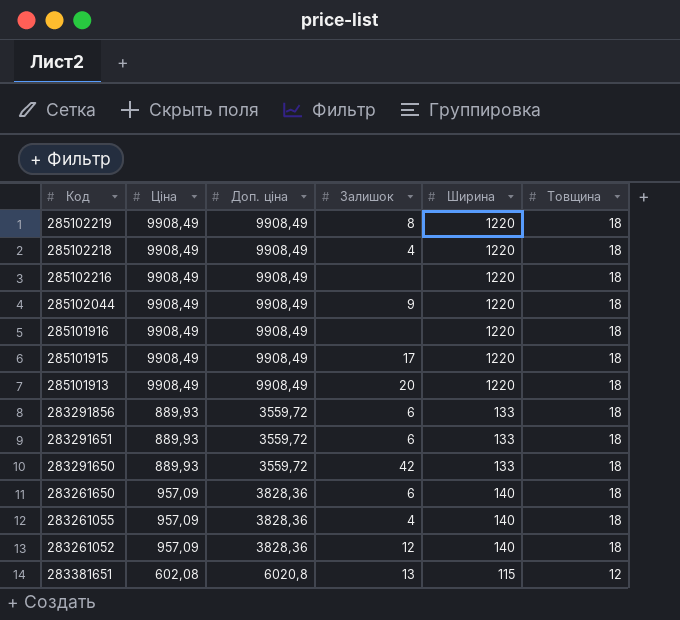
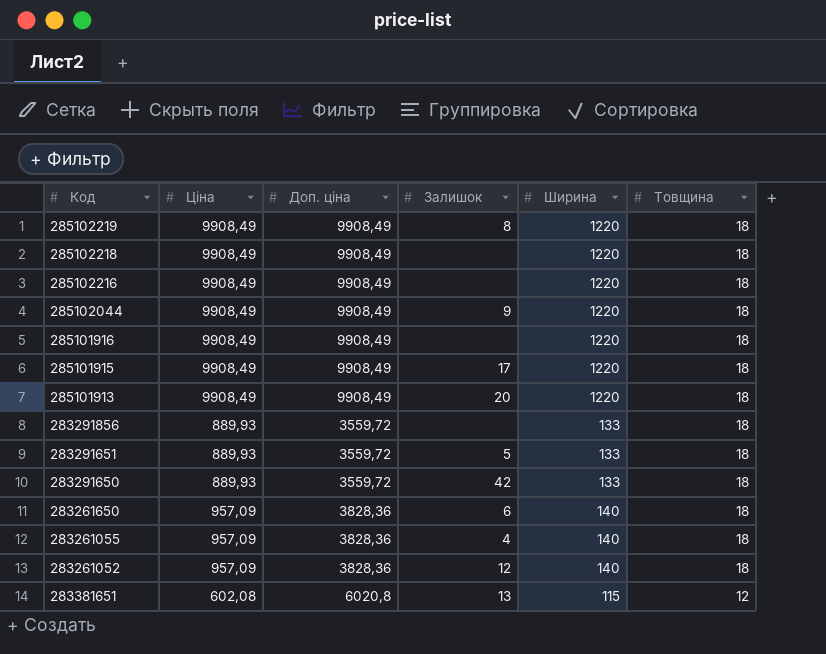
285102218 | Залишок: 4 -> none
283291856 | Залишок: 6 -> none
283291651 | Залишок: 6 -> 5

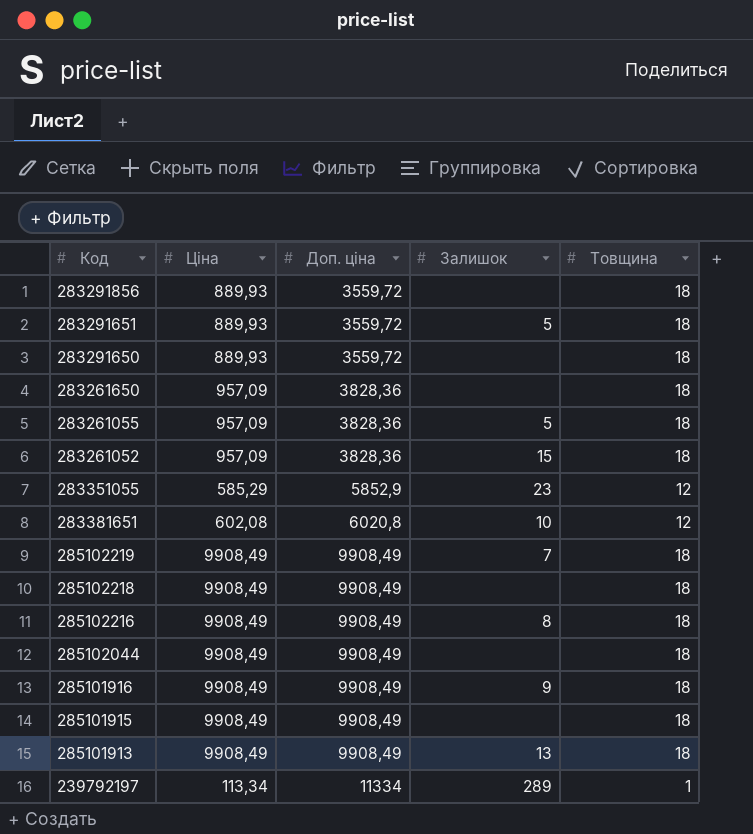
row order: Товщина descending -> Доп. ціна ascending
column Ширина | position: 5 -> none
283291650 | Залишок: 42 -> none
283261650 | Залишок: 6 -> none
283261055 | Залишок: 4 -> 5
283261052 | Залишок: 12 -> 15
row 283351055: none -> 585,29 | 5852,9 | 23 | 12
283381651 | Залишок: 13 -> 10
285102219 | Залишок: 8 -> 7
285102216 | Залишок: none -> 8
285102044 | Залишок: 9 -> none
285101916 | Залишок: none -> 9
285101915 | Залишок: 17 -> none
285101913 | Залишок: 20 -> 13
row 239792197: none -> 113,34 | 11334 | 289 | 1

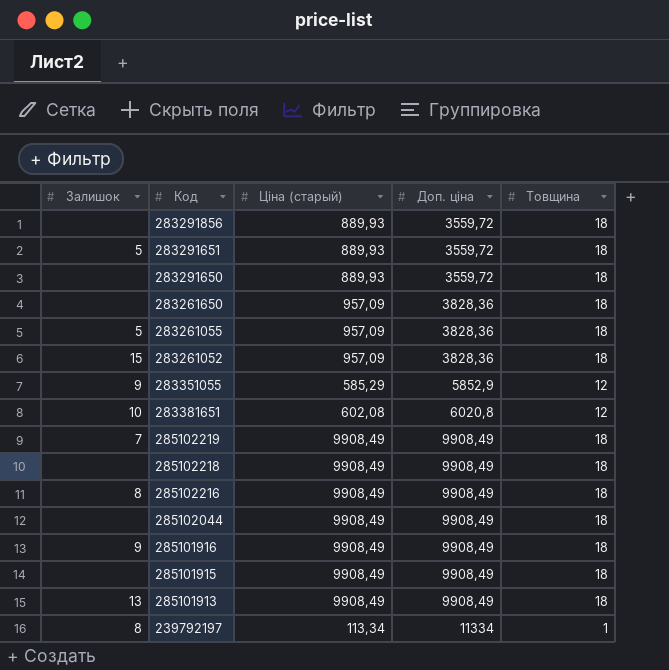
column Залишок | position: 4 -> 1
column name: Ціна -> Ціна (старый)
283351055 | Залишок: 23 -> 9
239792197 | Залишок: 289 -> 8

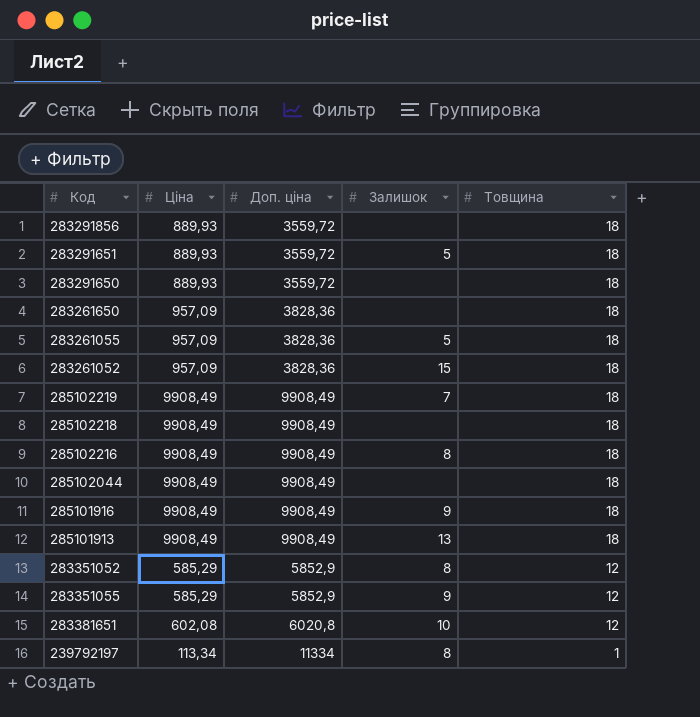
row order: Доп. ціна ascending -> Товщина descending
column name: Ціна (старый) -> Ціна
column Залишок | position: 1 -> 4
row 285101915: none | 9908,49 | 9908,49 | 18 -> none
row 283351052: none -> 585,29 | 5852,9 | 8 | 12

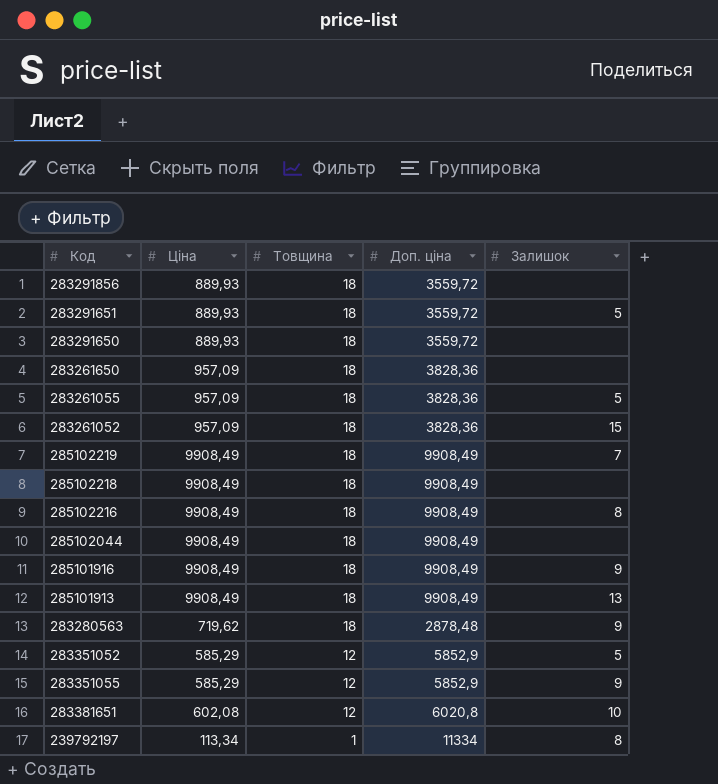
column Товщина | position: 5 -> 3
row 283280563: none -> 719,62 | 18 | 2878,48 | 9
283351052 | Залишок: 8 -> 5

